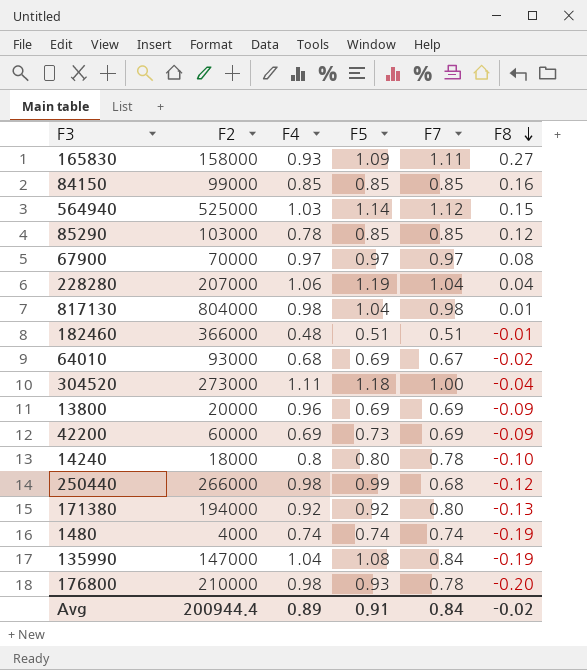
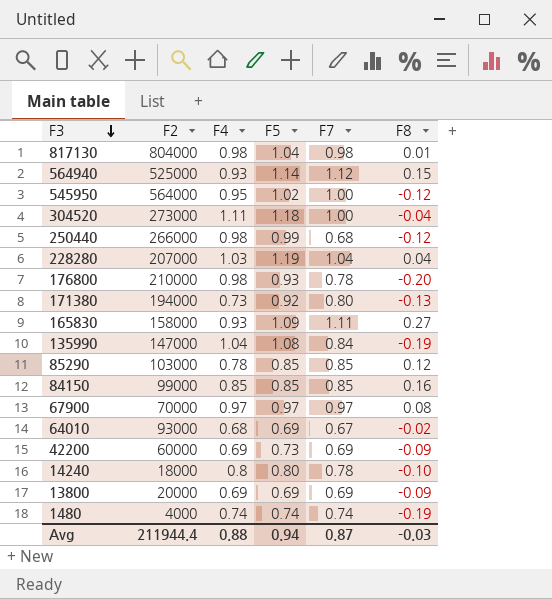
row order: F8 descending -> F3 descending
row 182460: 366000 | 0.48 | 0.51 | 0.51 | -0.01 -> none
564940 | F4: 1.03 -> 0.93
row 545950: none -> 564000 | 0.95 | 1.02 | 1.00 | -0.12
228280 | F4: 1.06 -> 1.03
171380 | F4: 0.92 -> 0.73
13800 | F4: 0.96 -> 0.69
Avg | F2: 200944.4 -> 211944.4
Avg | F4: 0.89 -> 0.88
Avg | F5: 0.91 -> 0.94
Avg | F7: 0.84 -> 0.87
Avg | F8: -0.02 -> -0.03

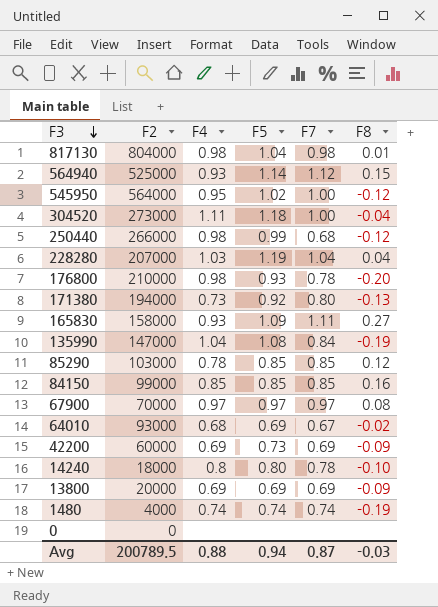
row 0: none -> 0 | none | none | none | none
Avg | F2: 211944.4 -> 200789.5

